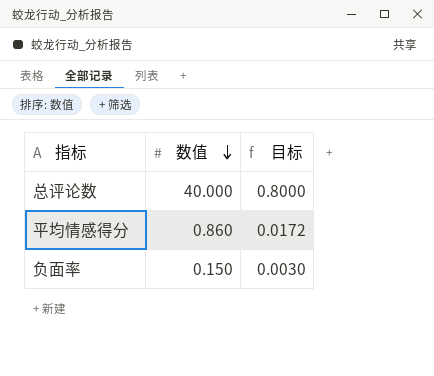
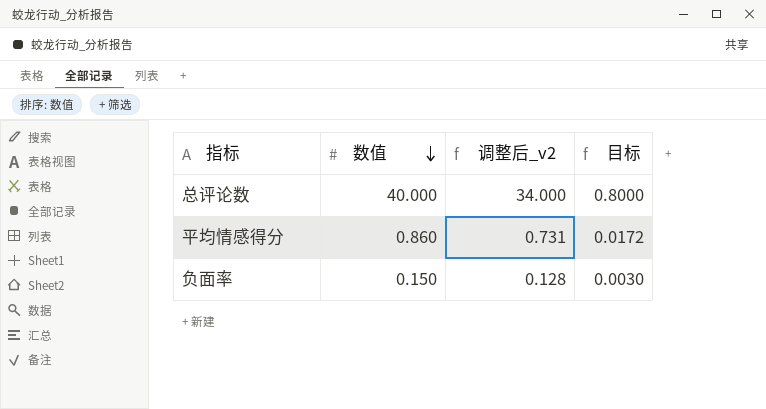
column 调整后_v2 | formula: none -> [数值] * 0.85

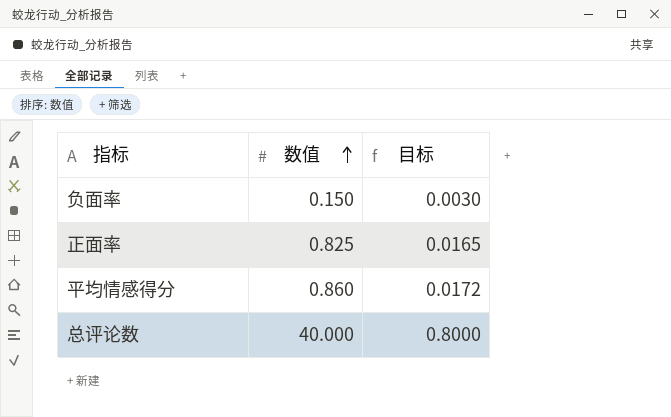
row order: 数值 descending -> 数值 ascending
column 调整后_v2 | formula: [数值] * 0.85 -> none
row 正面率: none -> 0.825 | 0.0165

